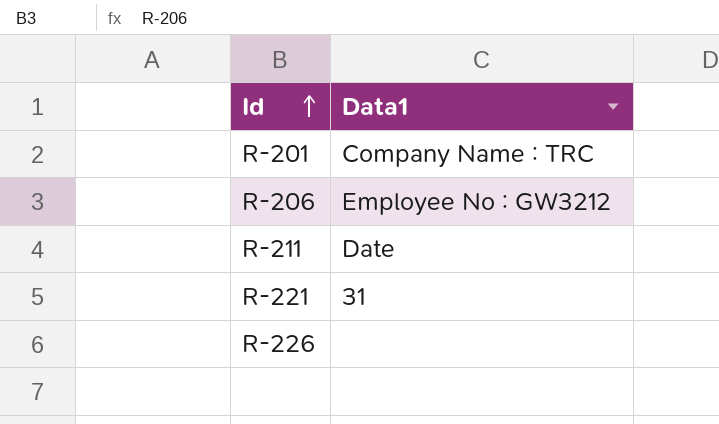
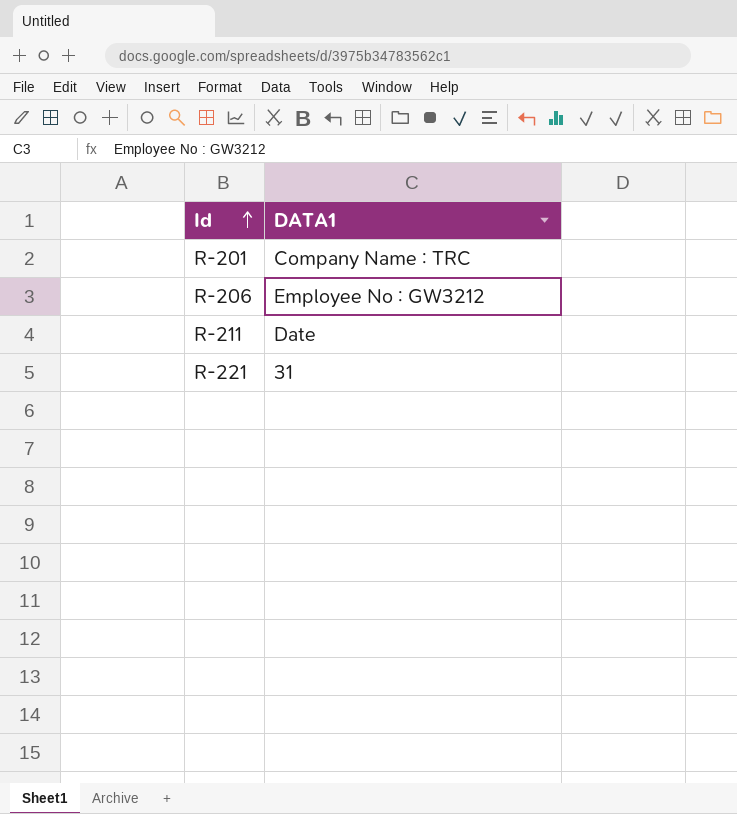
column name: Data1 -> DATA1
row R-226: none -> none

